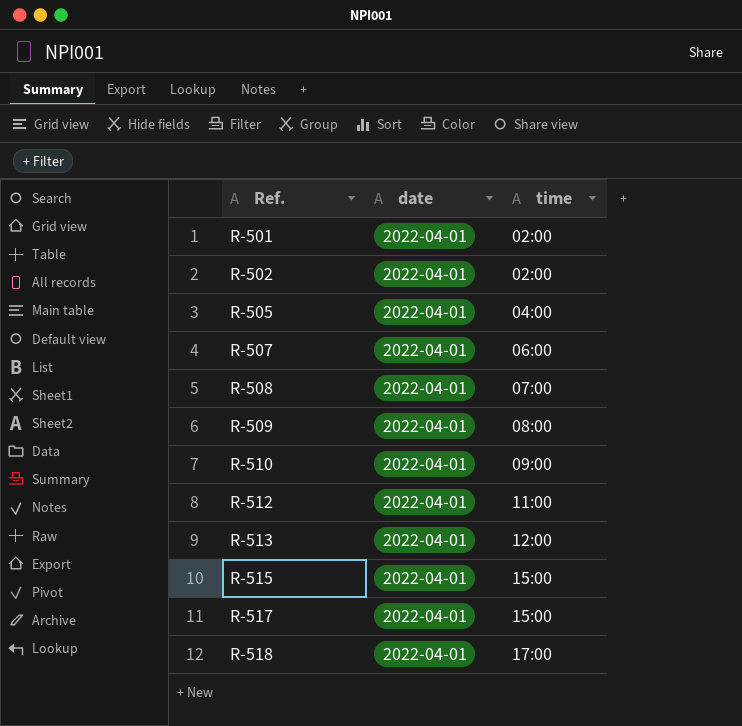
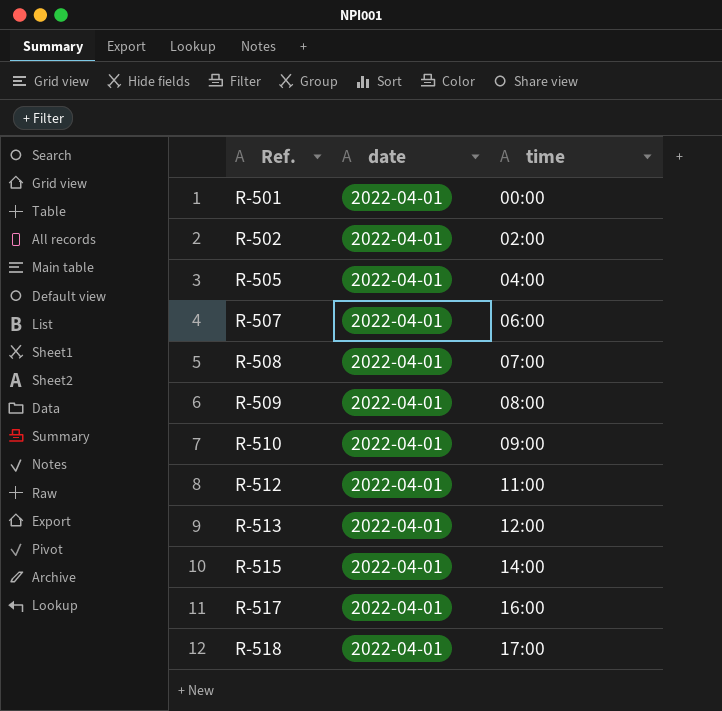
R-501 | time: 02:00 -> 00:00
R-515 | time: 15:00 -> 14:00
R-517 | time: 15:00 -> 16:00

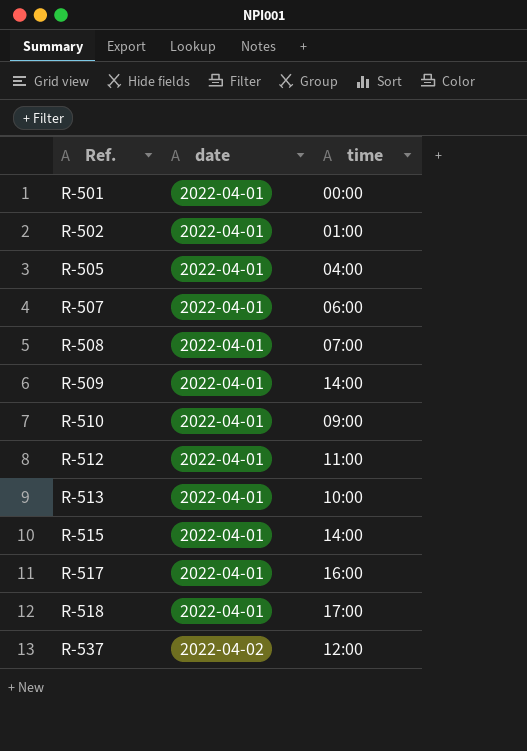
R-502 | time: 02:00 -> 01:00
R-509 | time: 08:00 -> 14:00
R-513 | time: 12:00 -> 10:00
row R-537: none -> 2022-04-02 | 12:00

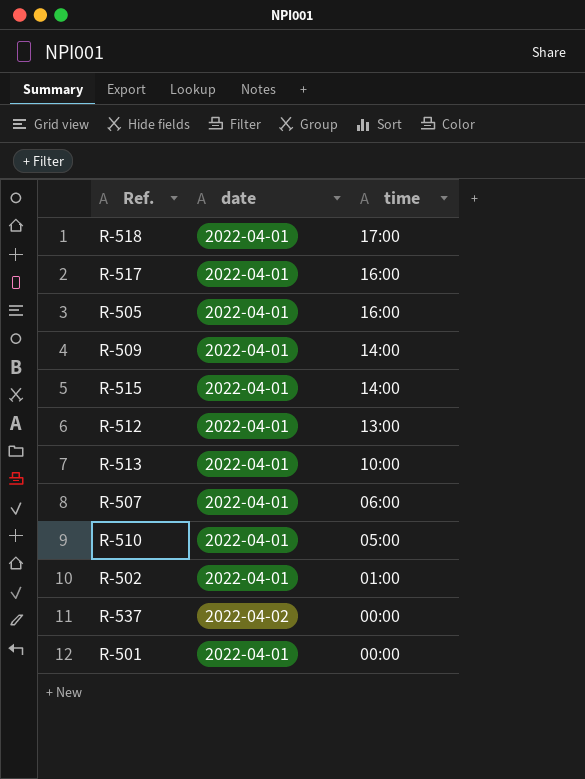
row order: Ref. ascending -> time descending
row R-508: 2022-04-01 | 07:00 -> none
R-505 | time: 04:00 -> 16:00
R-512 | time: 11:00 -> 13:00
R-510 | time: 09:00 -> 05:00
R-537 | time: 12:00 -> 00:00

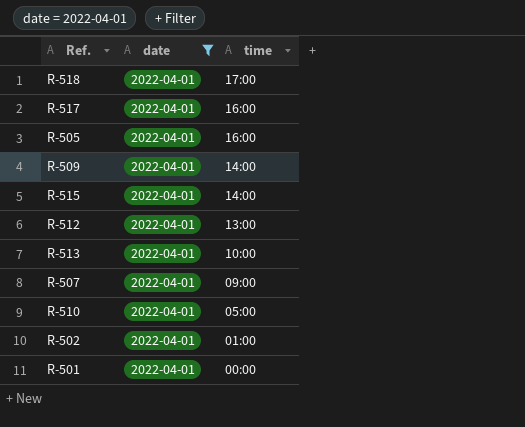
filter: none -> date = 2022-04-01
R-507 | time: 06:00 -> 09:00

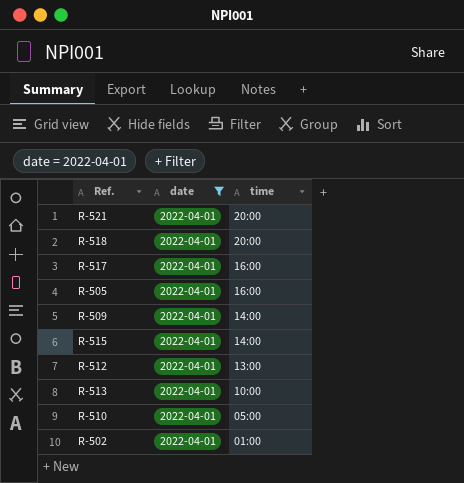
row R-507: 2022-04-01 | 09:00 -> none
row R-501: 2022-04-01 | 00:00 -> none
row R-521: none -> 2022-04-01 | 20:00
R-518 | time: 17:00 -> 20:00

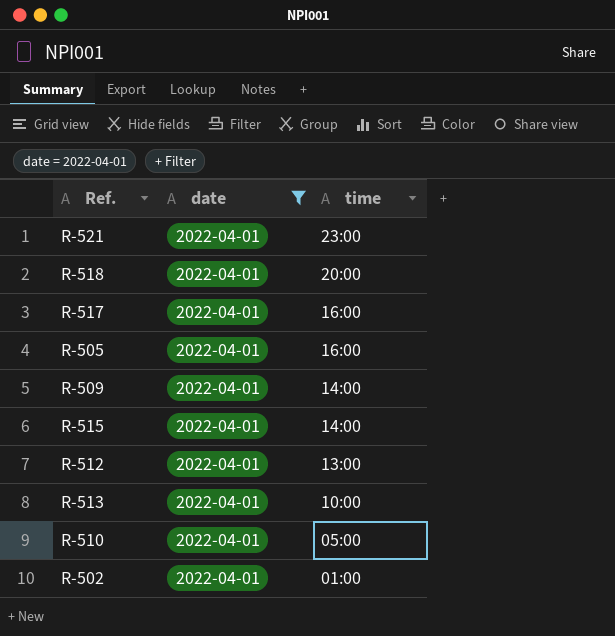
R-521 | time: 20:00 -> 23:00

